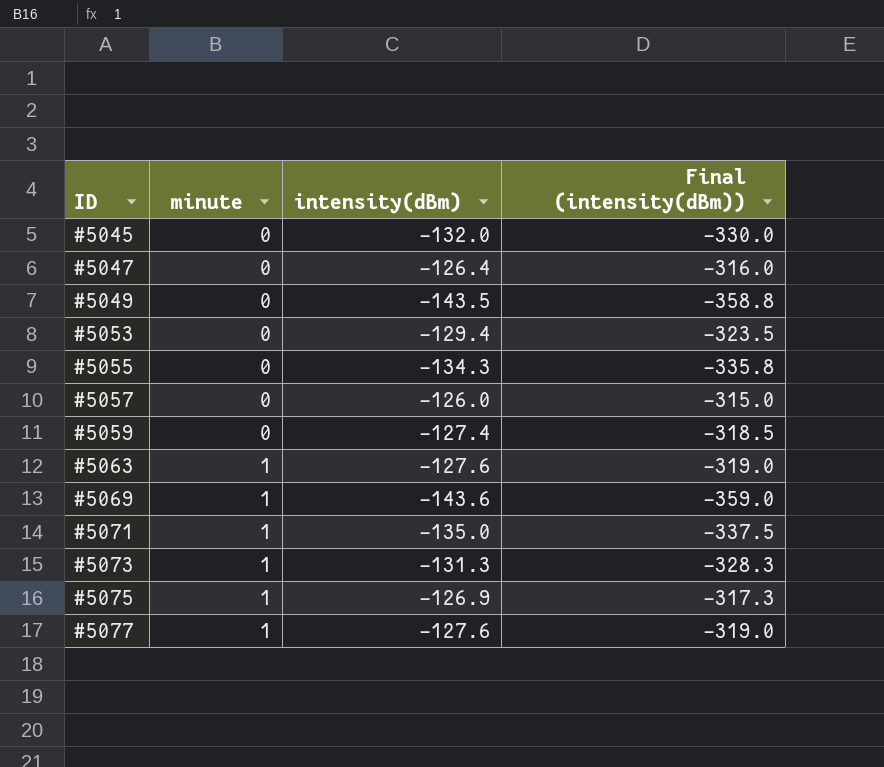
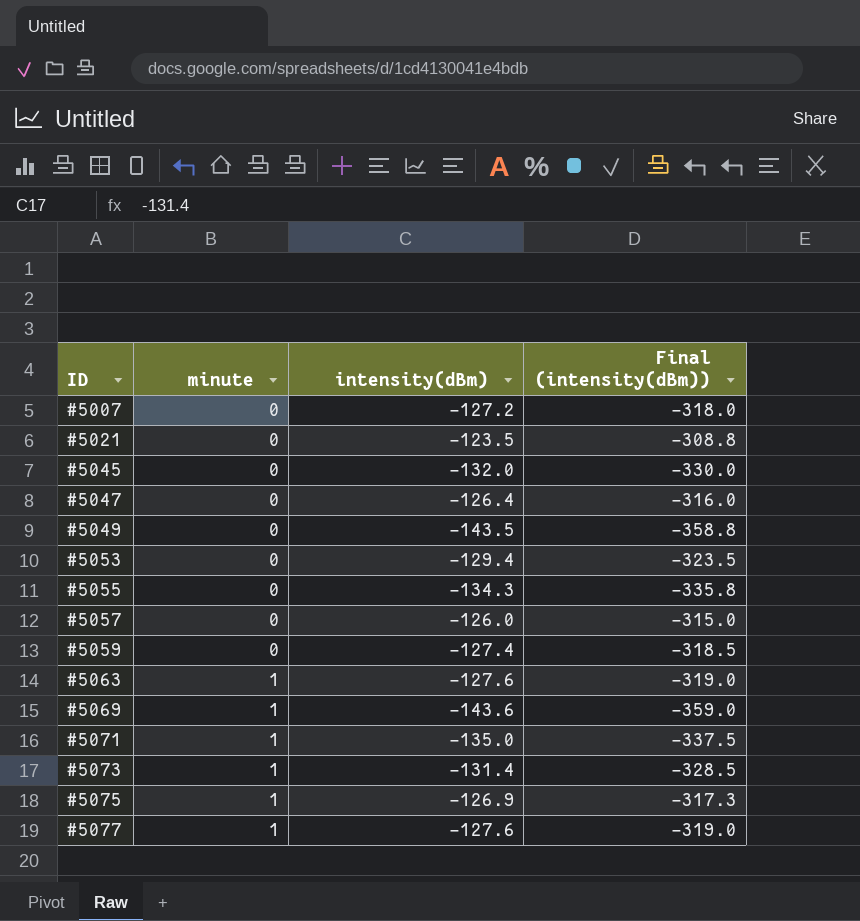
row #5007: none -> 0 | -127.2 | -318.0
row #5021: none -> 0 | -123.5 | -308.8
#5073 | intensity(dBm): -131.3 -> -131.4
#5073 | Final (intensity(dBm)): -328.3 -> -328.5

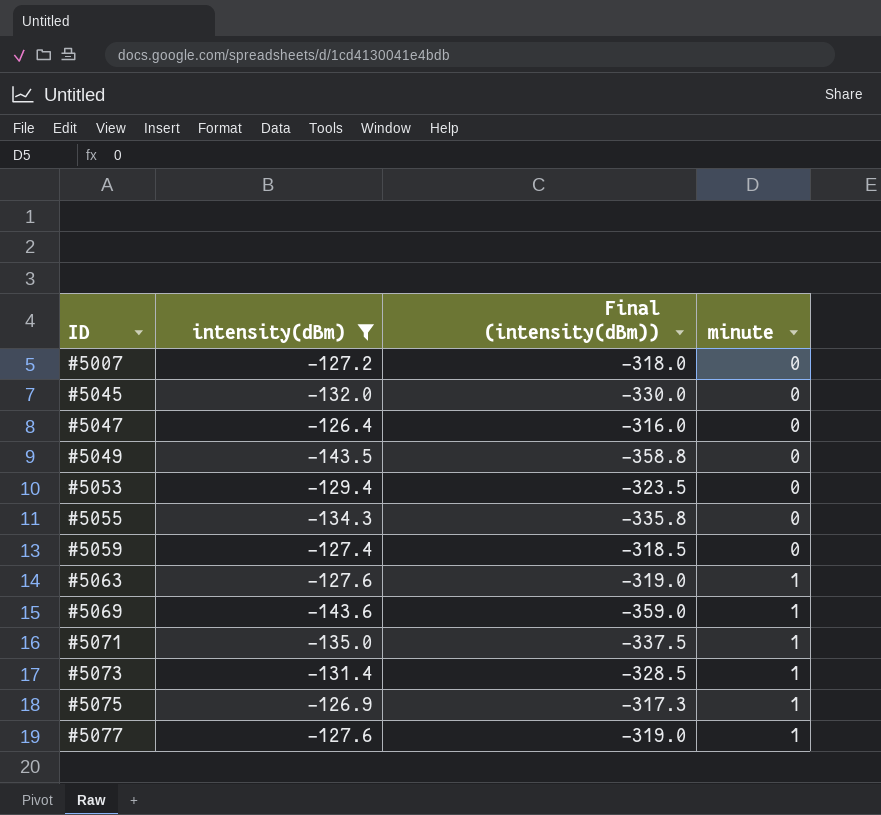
filter: none -> intensity(dBm) <= -126.4
column minute | position: 2 -> 4

